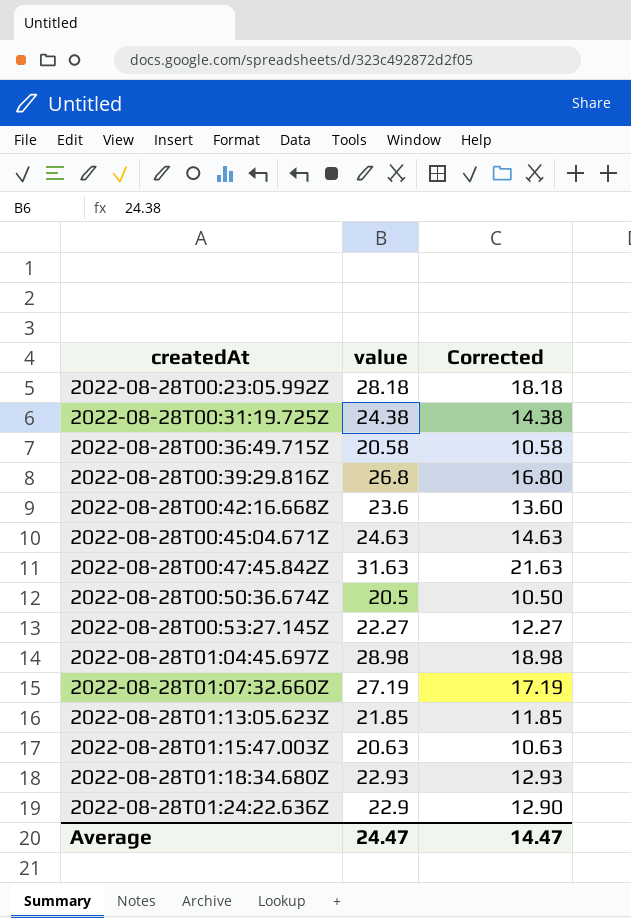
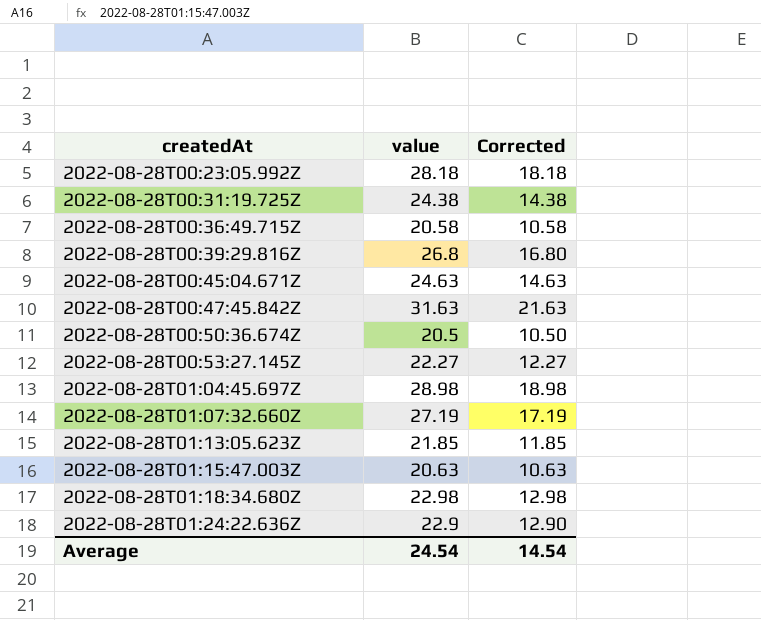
row 2022-08-28T00:42:16.668Z: 23.6 | 13.60 -> none
2022-08-28T01:18:34.680Z | value: 22.93 -> 22.98
2022-08-28T01:18:34.680Z | Corrected: 12.93 -> 12.98
Average | value: 24.47 -> 24.54
Average | Corrected: 14.47 -> 14.54

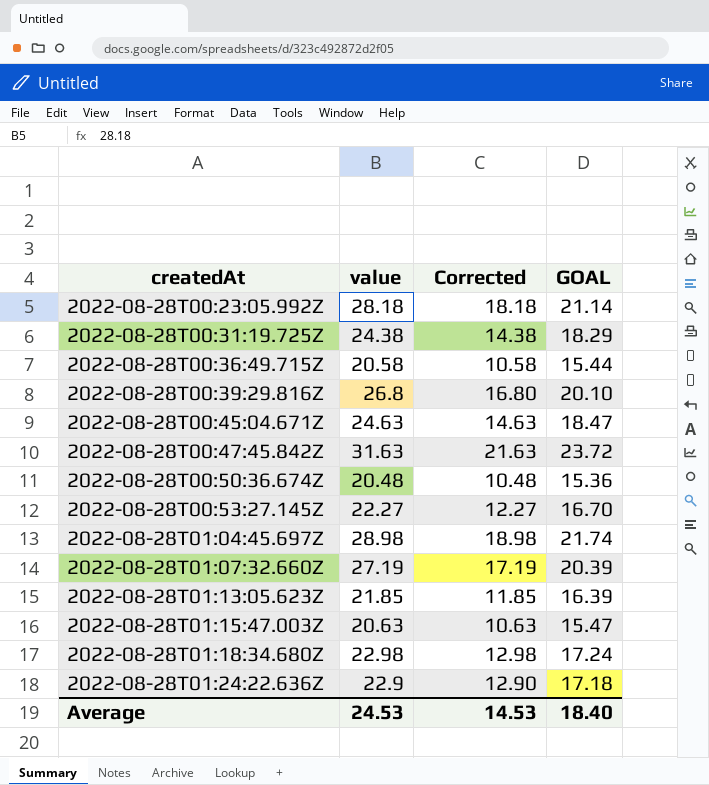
column GOAL | formula: none -> [value] * 0.75
2022-08-28T00:50:36.674Z | value: 20.5 -> 20.48
2022-08-28T00:50:36.674Z | Corrected: 10.50 -> 10.48
Average | value: 24.54 -> 24.53
Average | Corrected: 14.54 -> 14.53

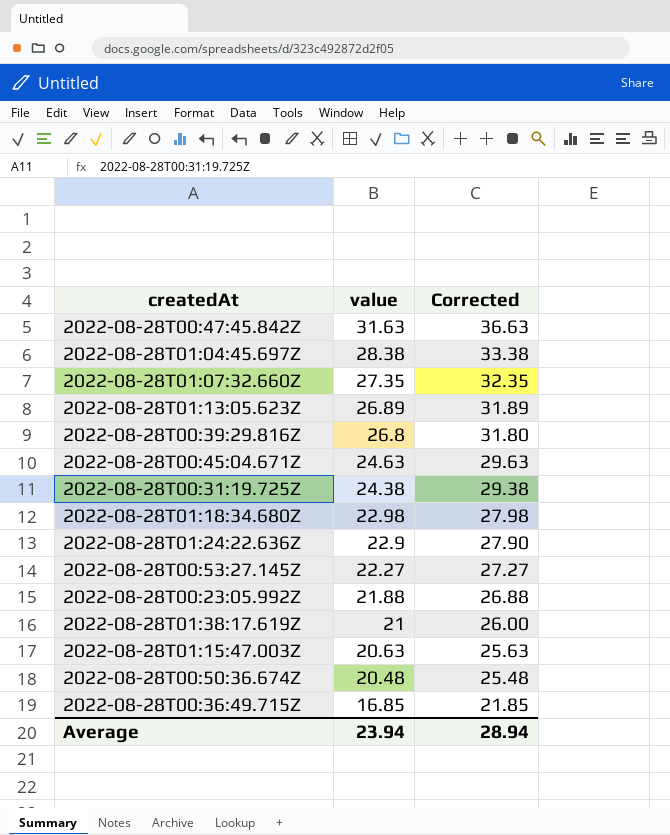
row order: createdAt ascending -> value descending
column GOAL | formula: [value] * 0.75 -> none
column Corrected | formula: [value] - 10 -> [value] + 5
2022-08-28T01:04:45.697Z | value: 28.98 -> 28.38
2022-08-28T01:07:32.660Z | value: 27.19 -> 27.35
2022-08-28T01:13:05.623Z | value: 21.85 -> 26.89
2022-08-28T00:23:05.992Z | value: 28.18 -> 21.88
row 2022-08-28T01:38:17.619Z: none -> 21 | 26.00
2022-08-28T00:36:49.715Z | value: 20.58 -> 16.85
Average | value: 24.53 -> 23.94
Average | Corrected: 14.53 -> 28.94

